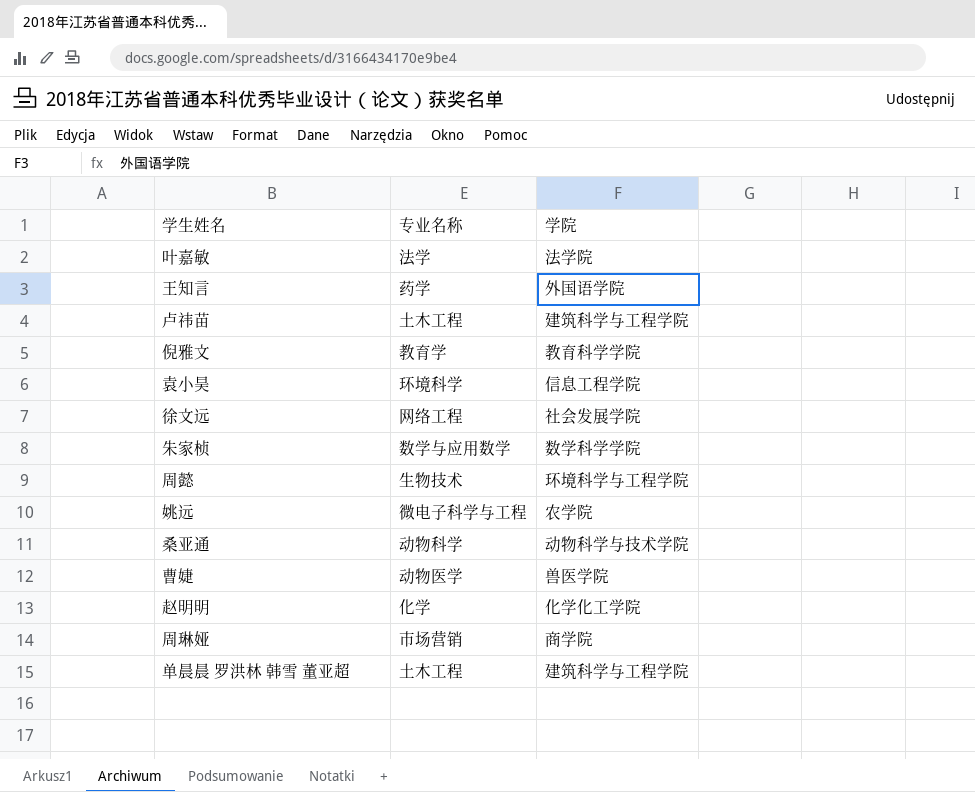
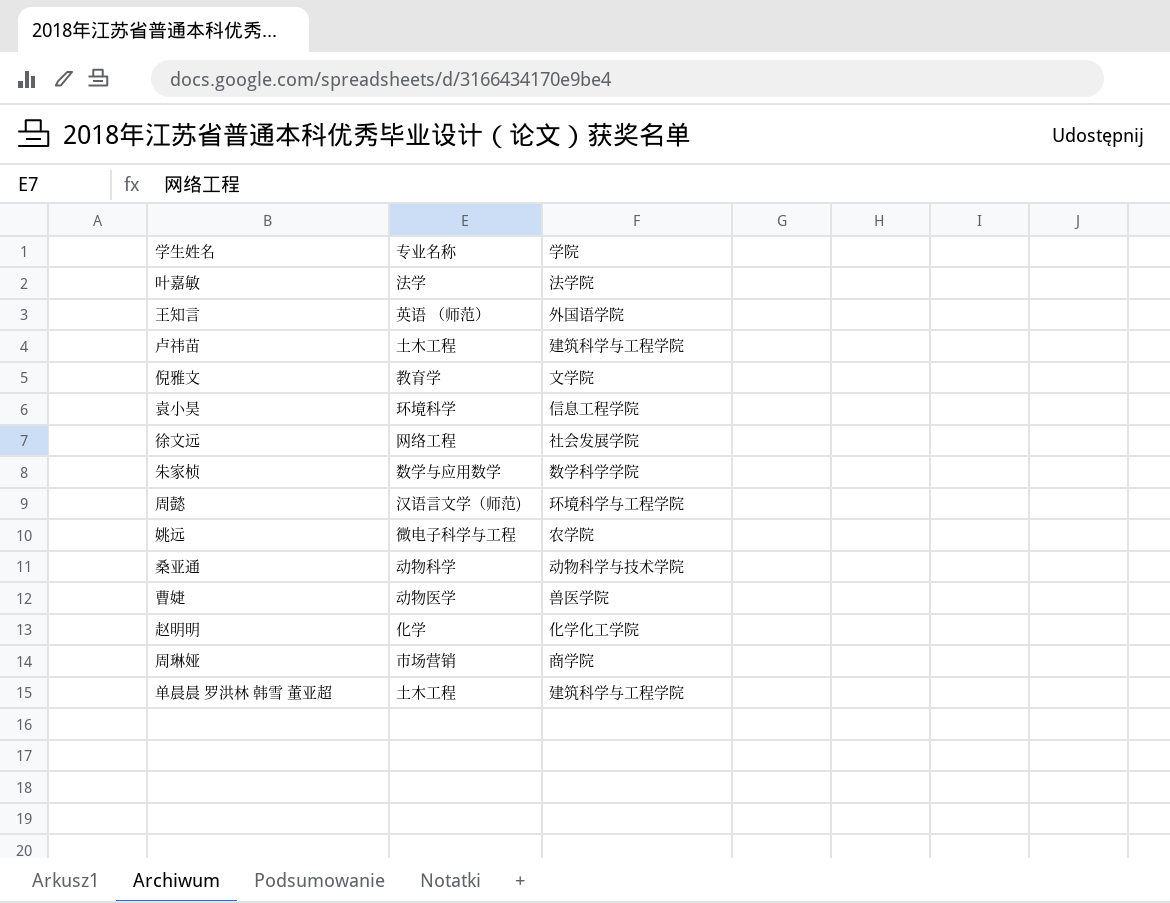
王知言 | 专业名称: 药学 -> 英语 （师范）
倪雅文 | 学院: 教育科学学院 -> 文学院
周懿 | 专业名称: 生物技术 -> 汉语言文学（师范)

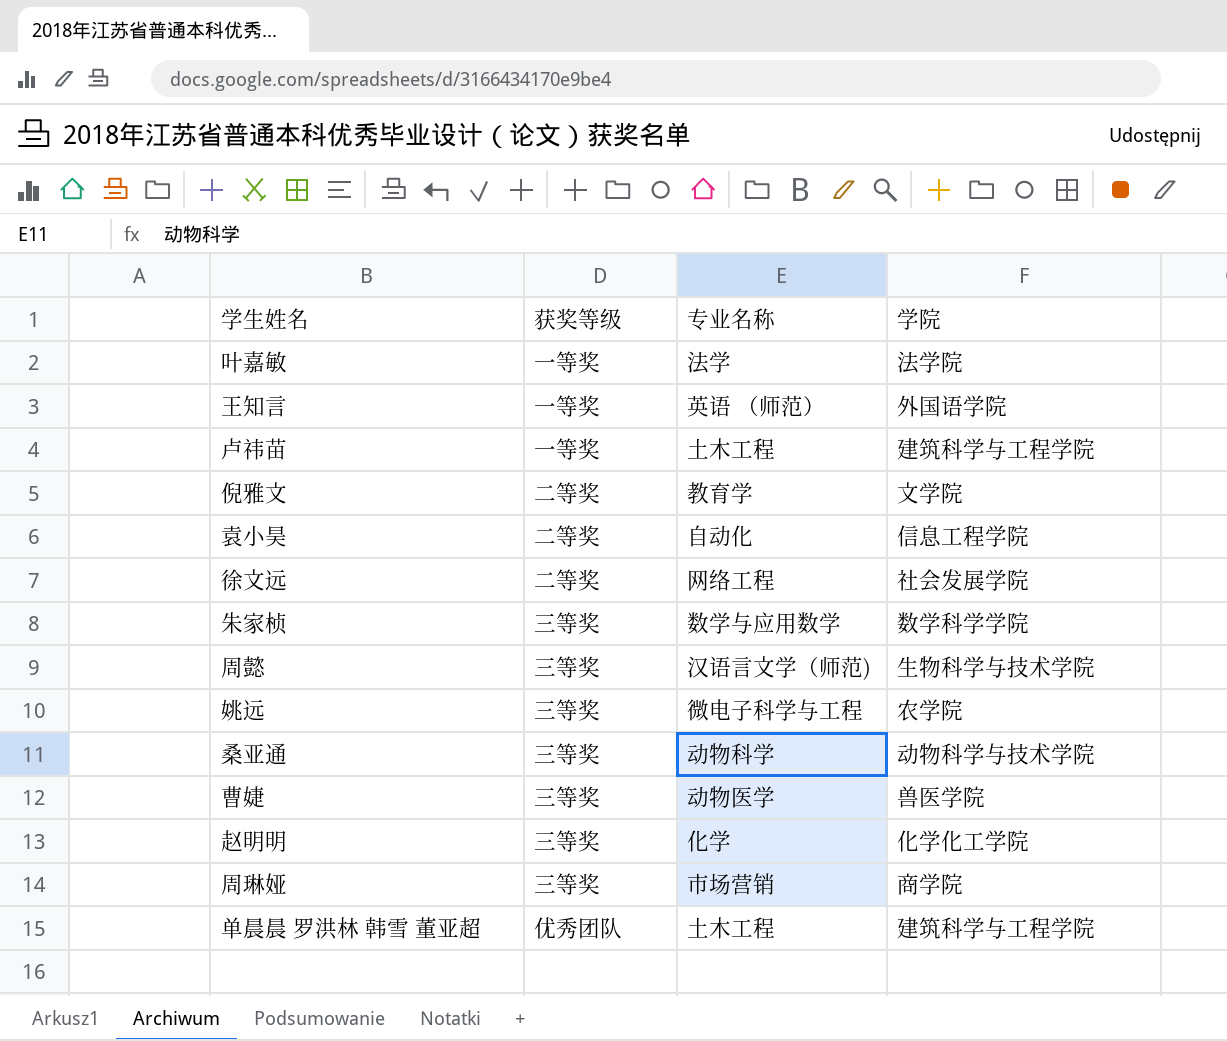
column 获奖等级 | position: none -> 2
袁小昊 | 专业名称: 环境科学 -> 自动化
周懿 | 学院: 环境科学与工程学院 -> 生物科学与技术学院

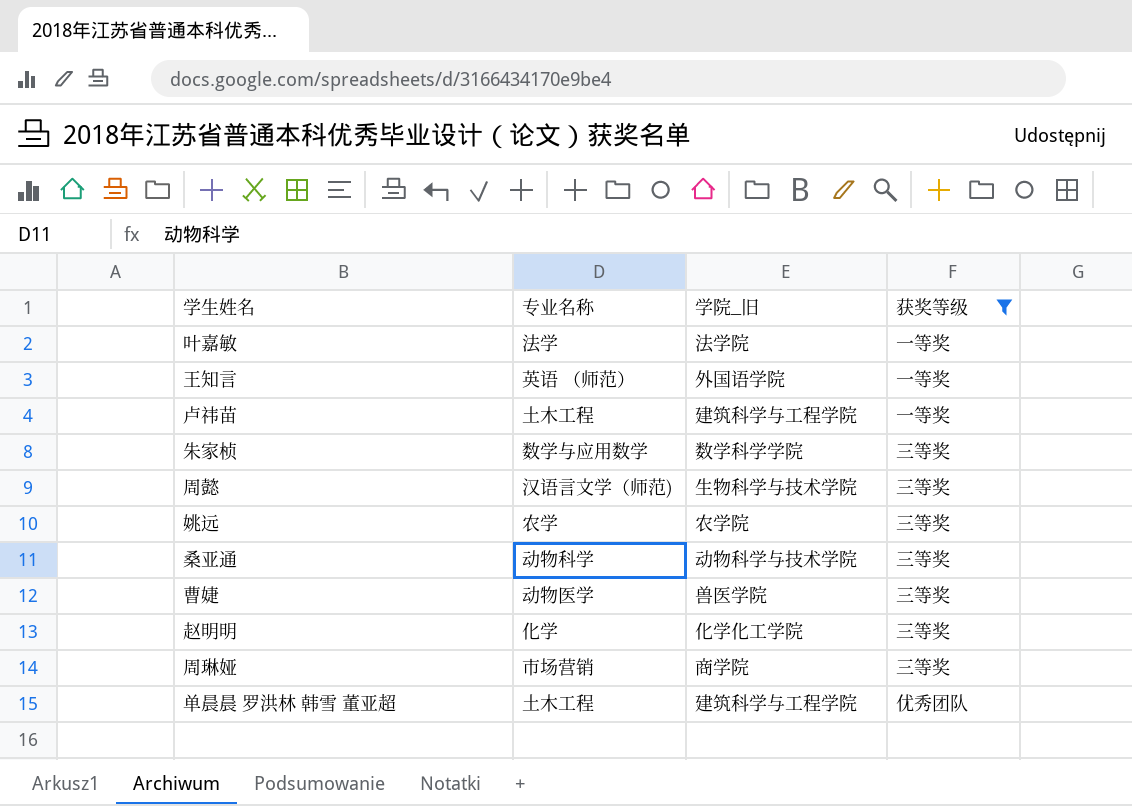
filter: none -> 获奖等级 != 二等奖
column name: 学院 -> 学院_旧
column 获奖等级 | position: 2 -> 4
姚远 | 专业名称: 微电子科学与工程 -> 农学

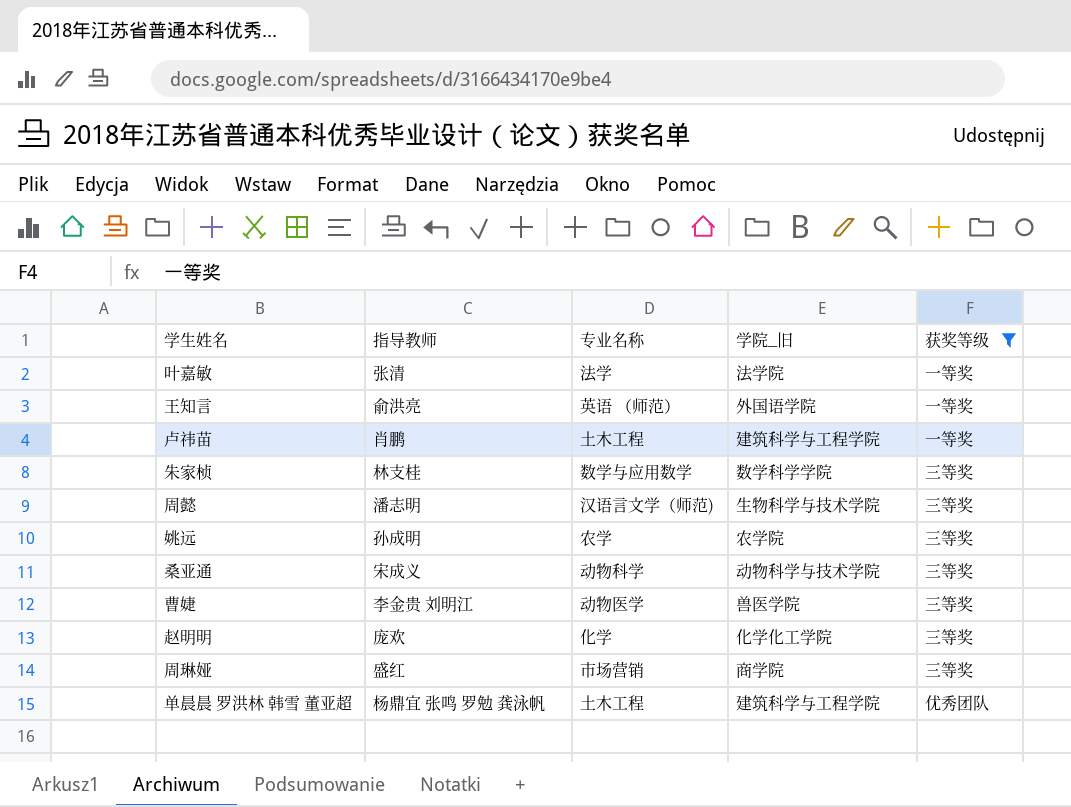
column 指导教师 | position: none -> 2

